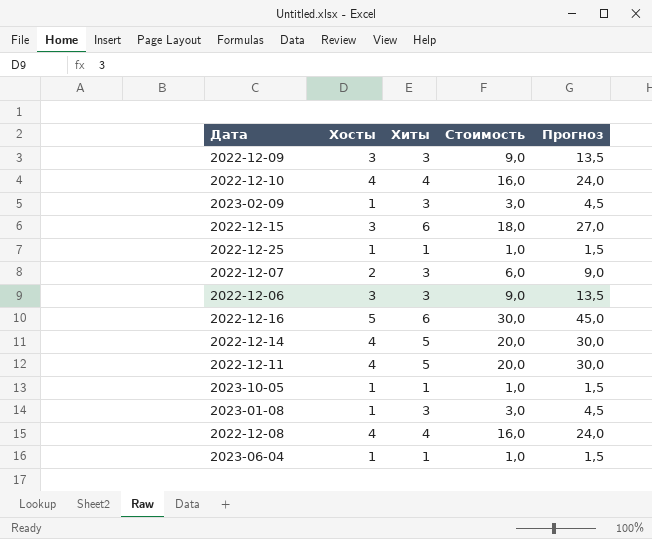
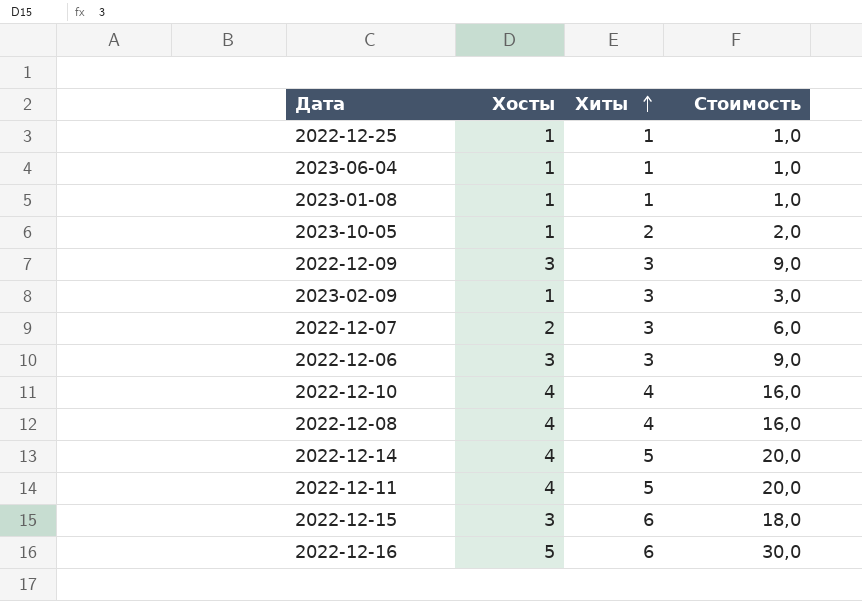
row order: none -> Хиты ascending
column Прогноз | formula: [Стоимость] * 1,5 -> none
2023-01-08 | Хиты: 3 -> 1
2023-01-08 | Стоимость: 3,0 -> 1,0
2023-10-05 | Хиты: 1 -> 2
2023-10-05 | Стоимость: 1,0 -> 2,0

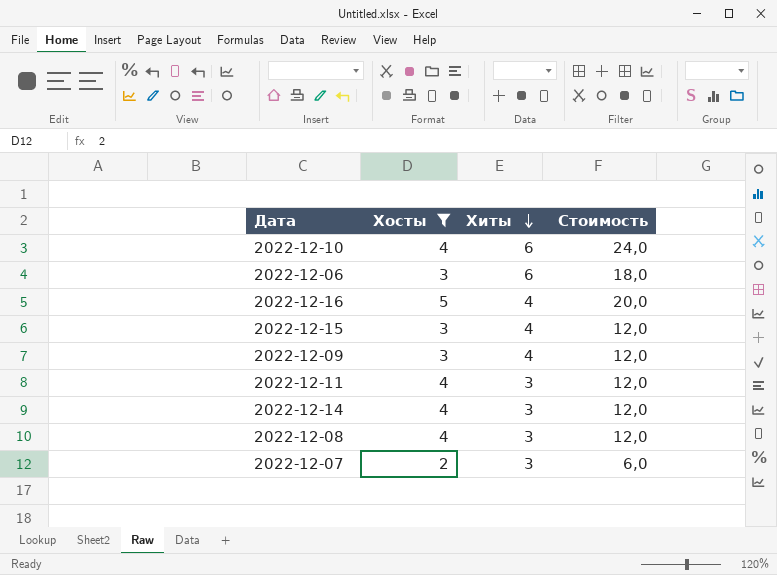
filter: none -> Хосты != 1
row order: Хиты ascending -> Хиты descending
2022-12-10 | Хиты: 4 -> 6
2022-12-10 | Стоимость: 16,0 -> 24,0
2022-12-06 | Хиты: 3 -> 6
2022-12-06 | Стоимость: 9,0 -> 18,0
2022-12-16 | Хиты: 6 -> 4
2022-12-16 | Стоимость: 30,0 -> 20,0
2022-12-15 | Хиты: 6 -> 4
2022-12-15 | Стоимость: 18,0 -> 12,0
2022-12-09 | Хиты: 3 -> 4
2022-12-09 | Стоимость: 9,0 -> 12,0
2022-12-11 | Хиты: 5 -> 3
2022-12-11 | Стоимость: 20,0 -> 12,0
2022-12-14 | Хиты: 5 -> 3
2022-12-14 | Стоимость: 20,0 -> 12,0
2022-12-08 | Хиты: 4 -> 3
2022-12-08 | Стоимость: 16,0 -> 12,0

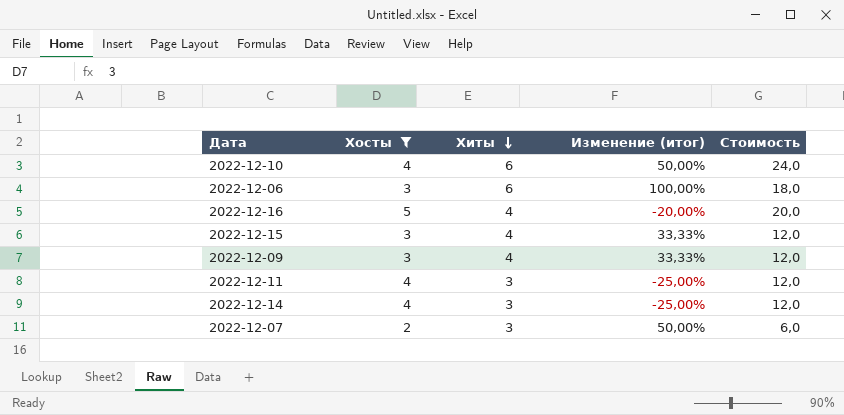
column Изменение (итог) | formula: none -> ([Хиты] - [Хосты]) / [Хосты]
row 2022-12-08: 4 | 3 | 12,0 -> none

